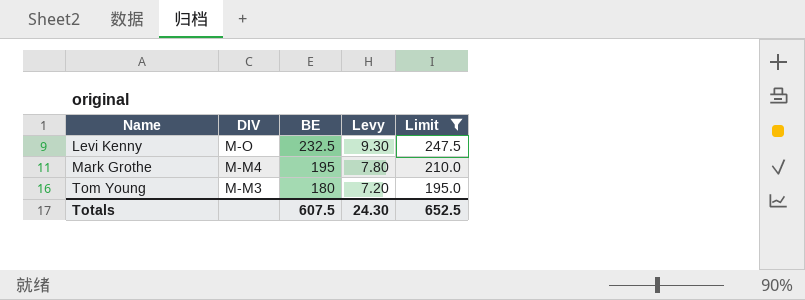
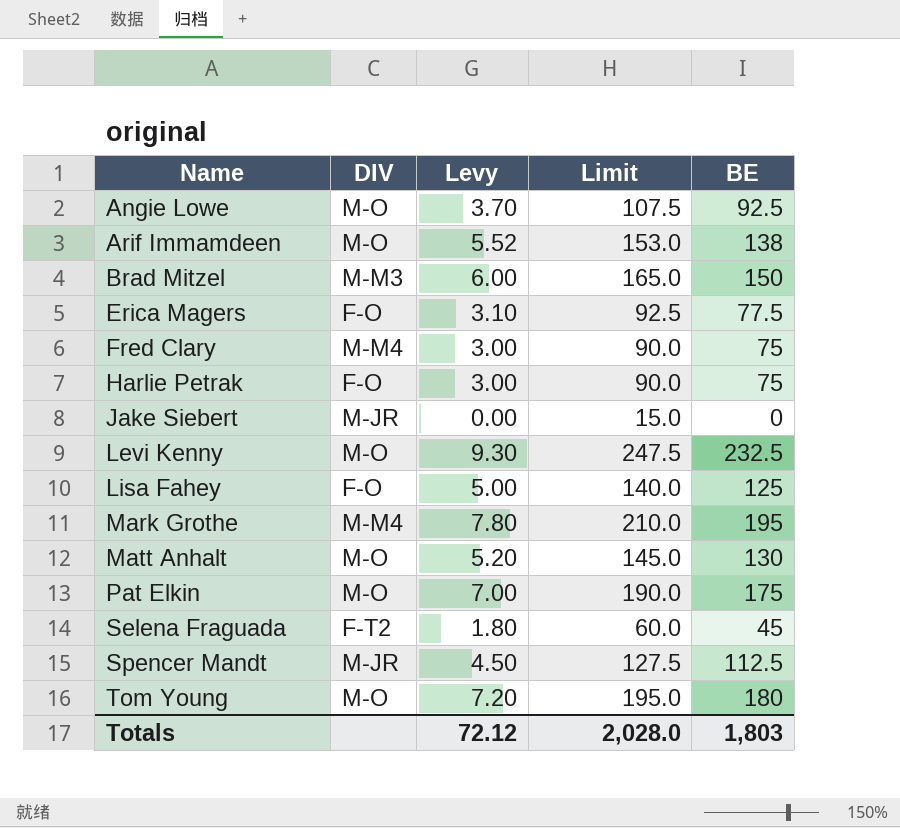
filter: Limit >= 195.0 -> none
column BE | position: 3 -> 5
Tom Young | DIV: M-M3 -> M-O
Totals | Levy: 24.30 -> 72.12
Totals | Limit: 652.5 -> 2,028.0
Totals | BE: 607.5 -> 1,803

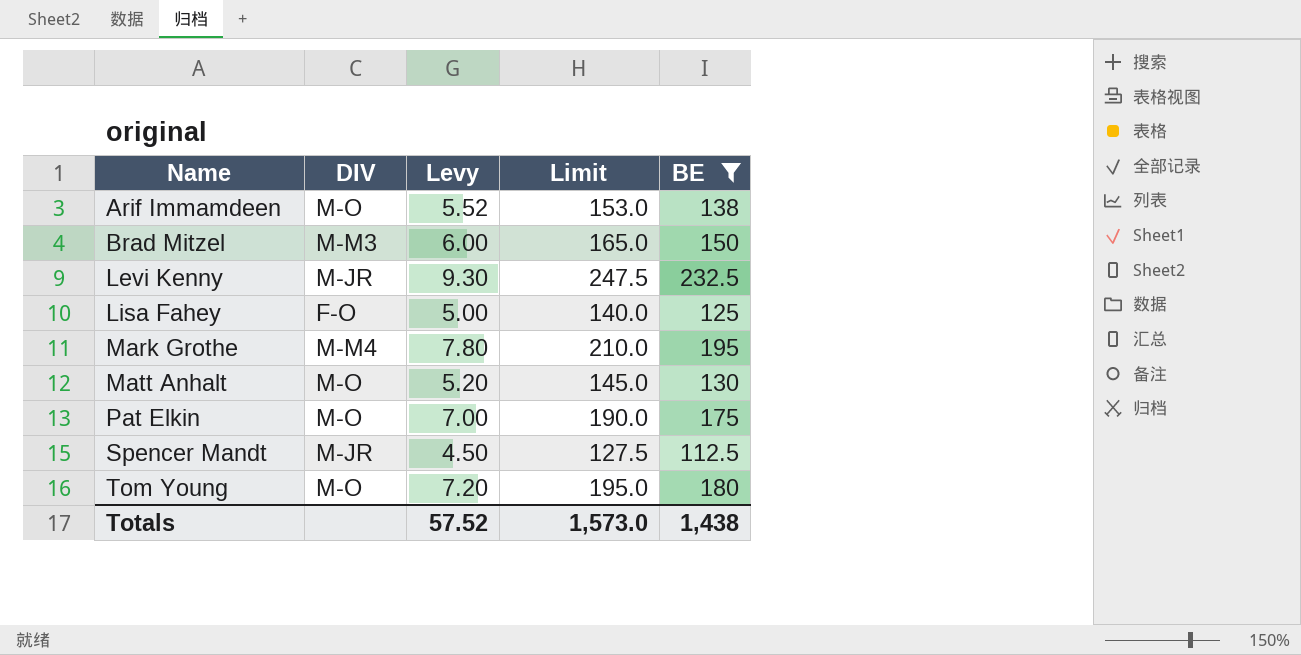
filter: none -> BE >= 112.5
Levi Kenny | DIV: M-O -> M-JR
Totals | Levy: 72.12 -> 57.52
Totals | Limit: 2,028.0 -> 1,573.0
Totals | BE: 1,803 -> 1,438

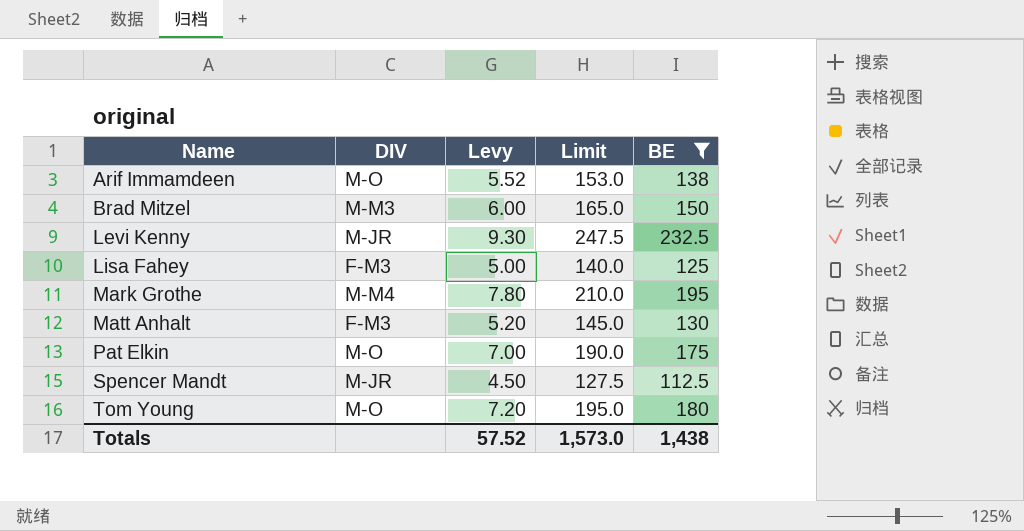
Lisa Fahey | DIV: F-O -> F-M3
Matt Anhalt | DIV: M-O -> F-M3

